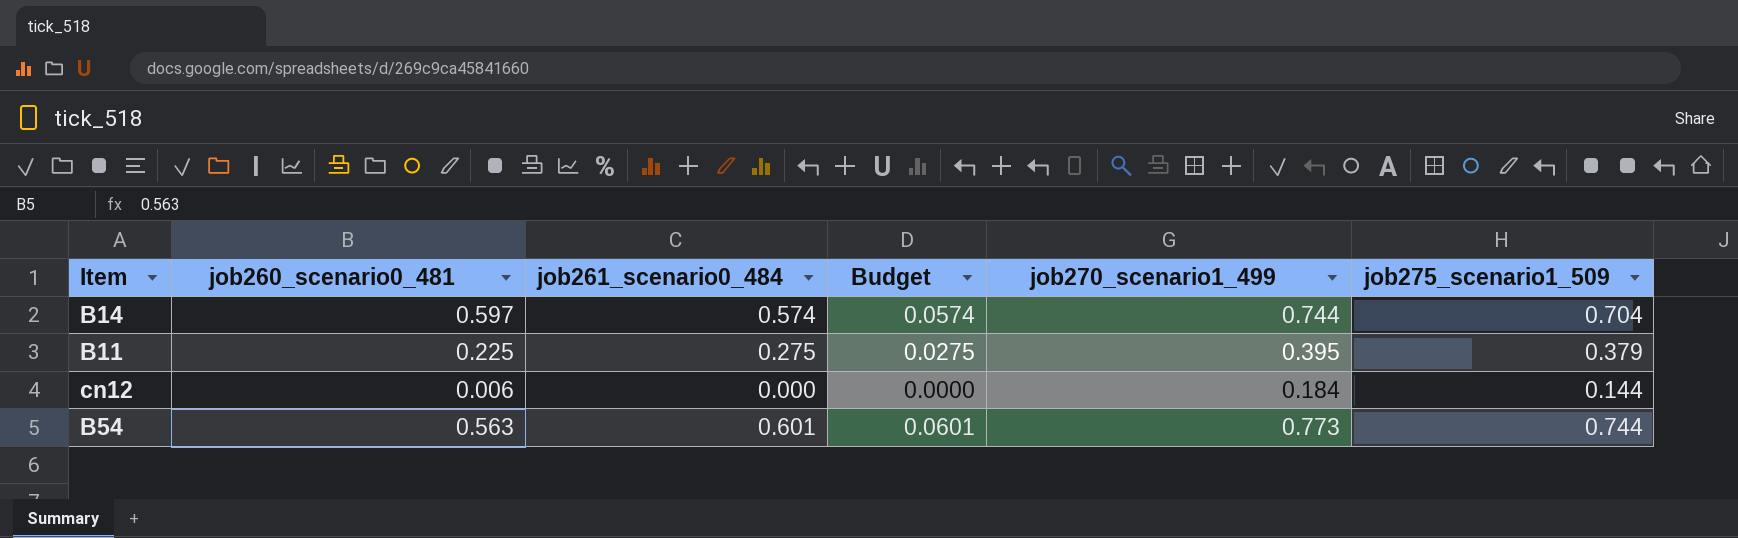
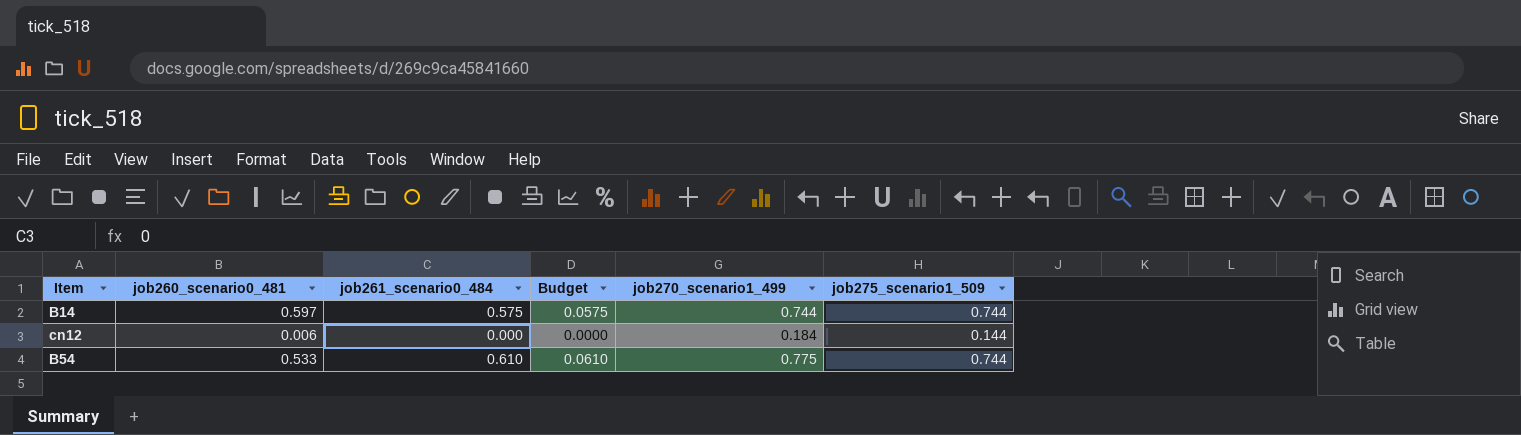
row B11: 0.225 | 0.275 | 0.0275 | 0.395 | 0.379 -> none
B14 | job261_scenario0_484: 0.574 -> 0.575
B14 | Budget: 0.0574 -> 0.0575
B14 | job275_scenario1_509: 0.704 -> 0.744
B54 | job260_scenario0_481: 0.563 -> 0.533
B54 | job261_scenario0_484: 0.601 -> 0.610
B54 | Budget: 0.0601 -> 0.0610
B54 | job270_scenario1_499: 0.773 -> 0.775

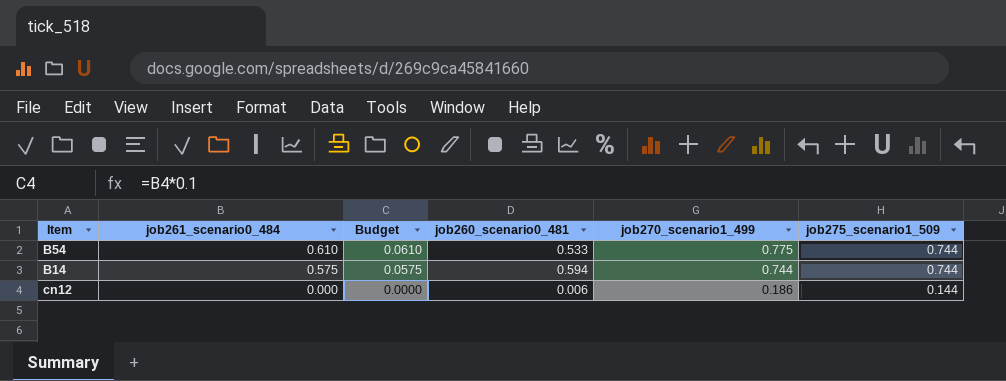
row order: none -> job261_scenario0_484 descending
column job260_scenario0_481 | position: 2 -> 4
B14 | job260_scenario0_481: 0.597 -> 0.594
cn12 | job270_scenario1_499: 0.184 -> 0.186

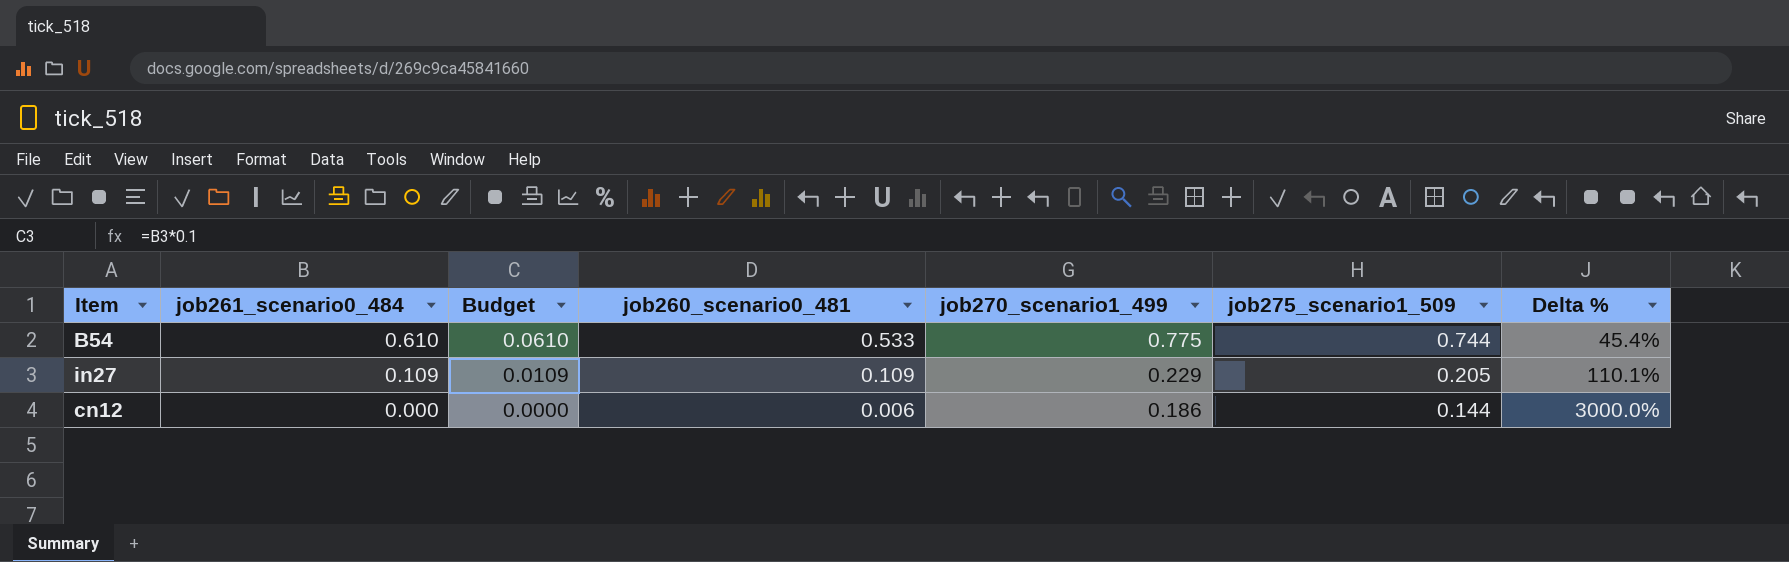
column Delta % | formula: none -> ([job270_scenario1_499] - [job260_scenario0_481]) / [job260_scenario0_481]
row B14: 0.575 | 0.0575 | 0.594 | 0.744 | 0.744 -> none
row in27: none -> 0.109 | 0.0109 | 0.109 | 0.229 | 0.205 | 110.1%

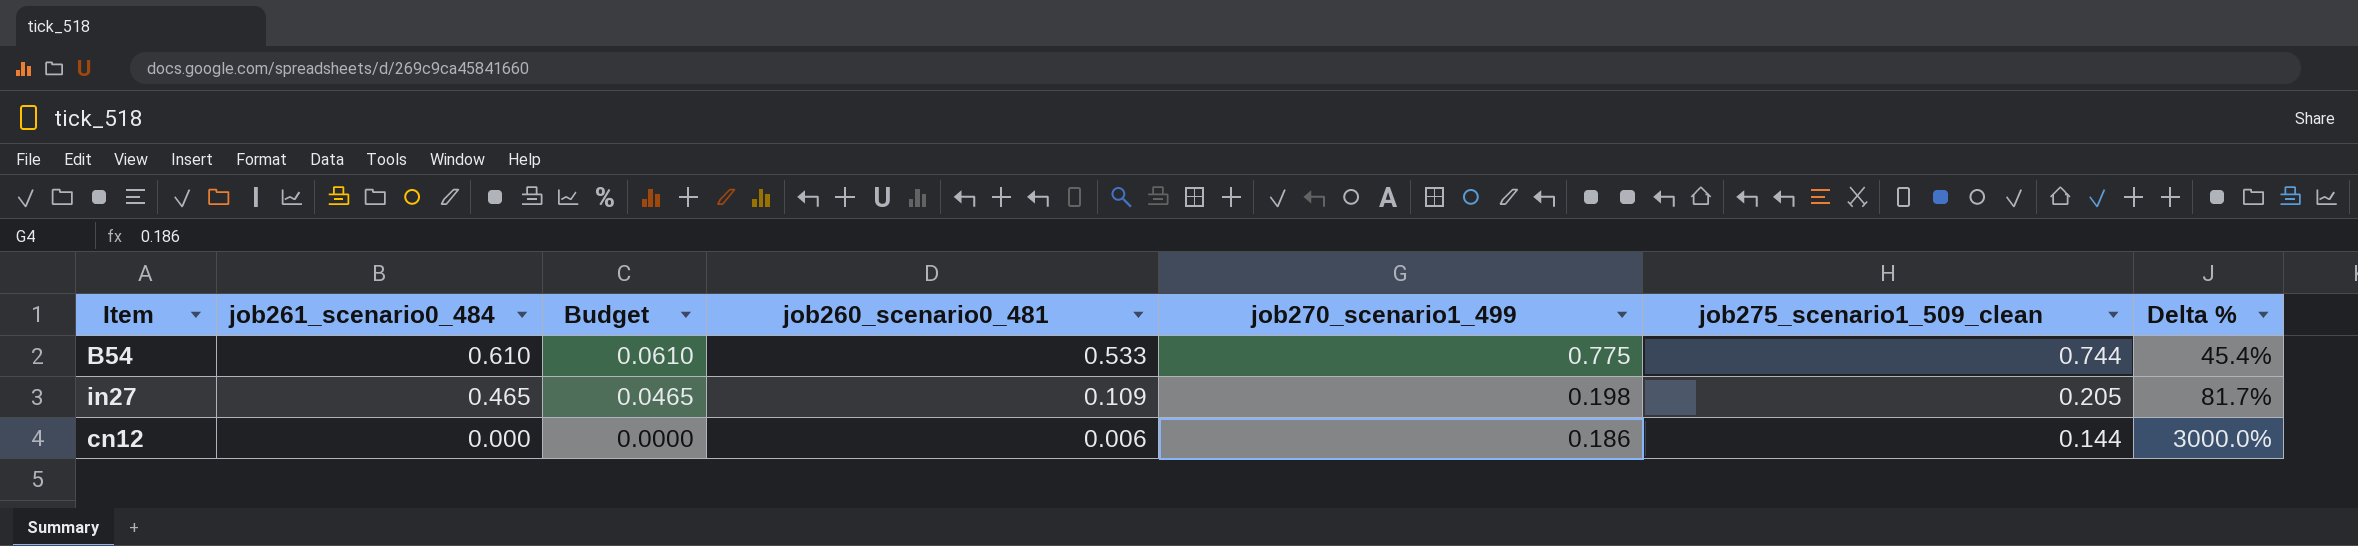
column name: job275_scenario1_509 -> job275_scenario1_509_clean
in27 | job261_scenario0_484: 0.109 -> 0.465
in27 | Budget: 0.0109 -> 0.0465
in27 | job270_scenario1_499: 0.229 -> 0.198
in27 | Delta %: 110.1% -> 81.7%

